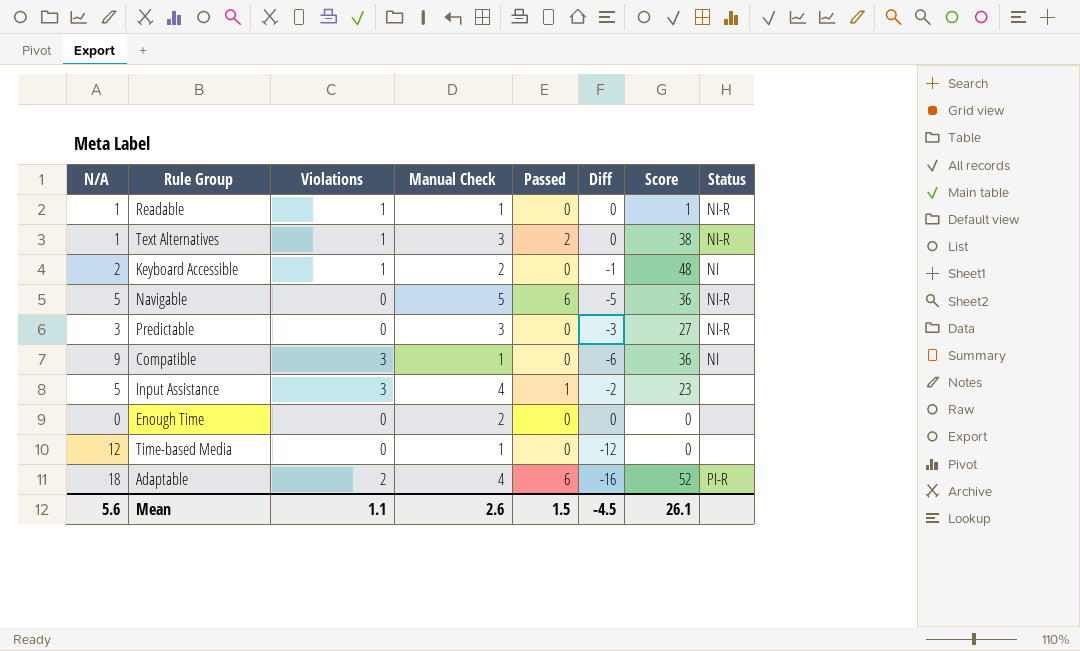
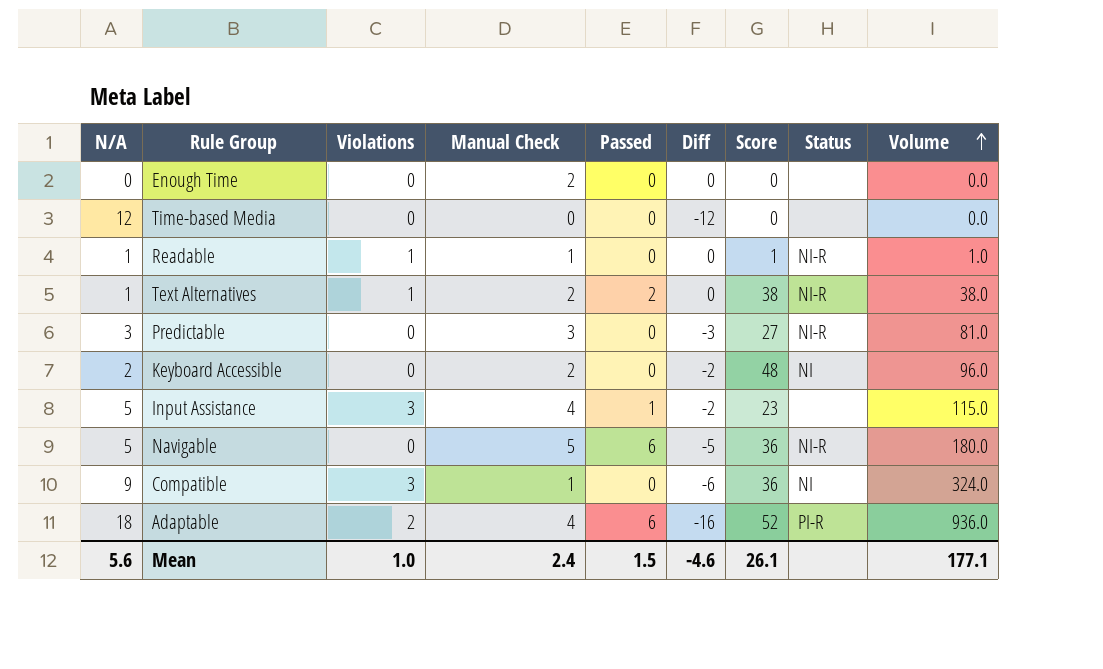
row order: none -> Volume ascending
column Volume | formula: none -> [N/A] * [Score]
Time-based Media | Manual Check: 1 -> 0
Text Alternatives | Manual Check: 3 -> 2
Keyboard Accessible | Violations: 1 -> 0
Keyboard Accessible | Diff: -1 -> -2
Mean | Violations: 1.1 -> 1.0
Mean | Manual Check: 2.6 -> 2.4
Mean | Diff: -4.5 -> -4.6

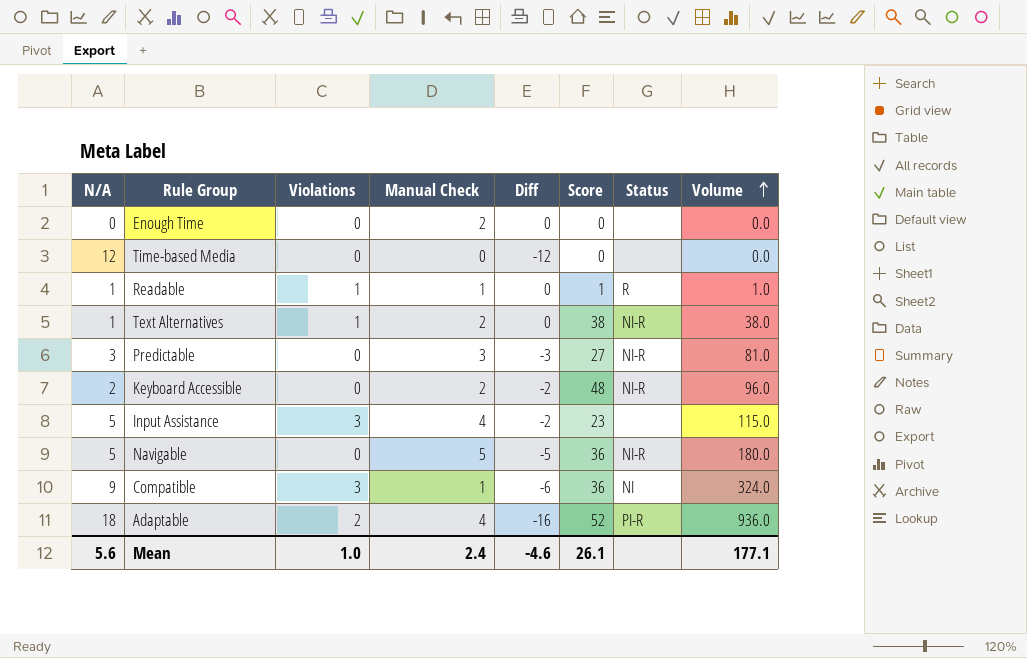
column Passed | position: 5 -> none
Readable | Status: NI-R -> R
Keyboard Accessible | Status: NI -> NI-R

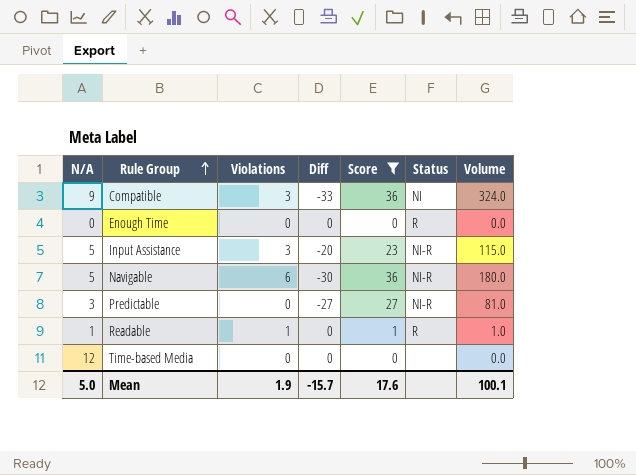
filter: none -> Score <= 36
row order: Volume ascending -> Rule Group ascending
column Manual Check | position: 4 -> none
column Diff | formula: [Violations] - [N/A] -> [Violations] - [Score]
Enough Time | Status: none -> R
Input Assistance | Status: none -> NI-R
Navigable | Violations: 0 -> 6
Mean | N/A: 5.6 -> 5.0
Mean | Violations: 1.0 -> 1.9
Mean | Diff: -4.6 -> -15.7
Mean | Score: 26.1 -> 17.6
Mean | Volume: 177.1 -> 100.1

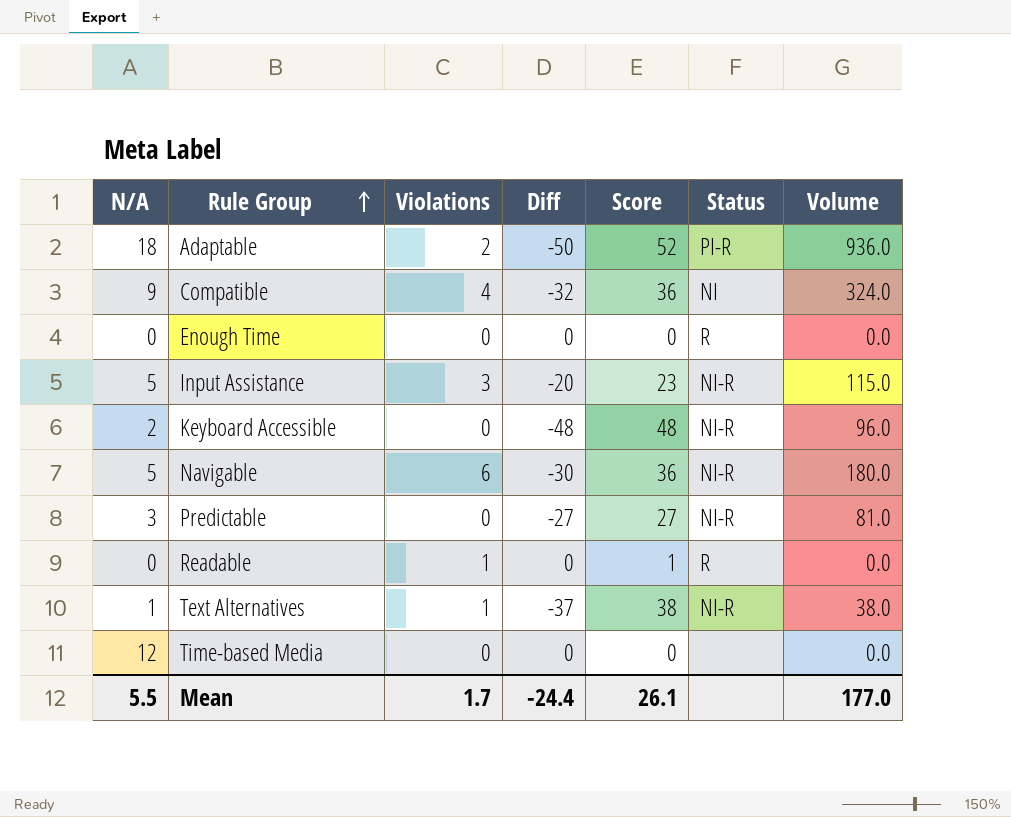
filter: Score <= 36 -> none
Compatible | Violations: 3 -> 4
Compatible | Diff: -33 -> -32
Readable | N/A: 1 -> 0
Readable | Volume: 1.0 -> 0.0
Mean | N/A: 5.0 -> 5.5
Mean | Violations: 1.9 -> 1.7
Mean | Diff: -15.7 -> -24.4
Mean | Score: 17.6 -> 26.1
Mean | Volume: 100.1 -> 177.0

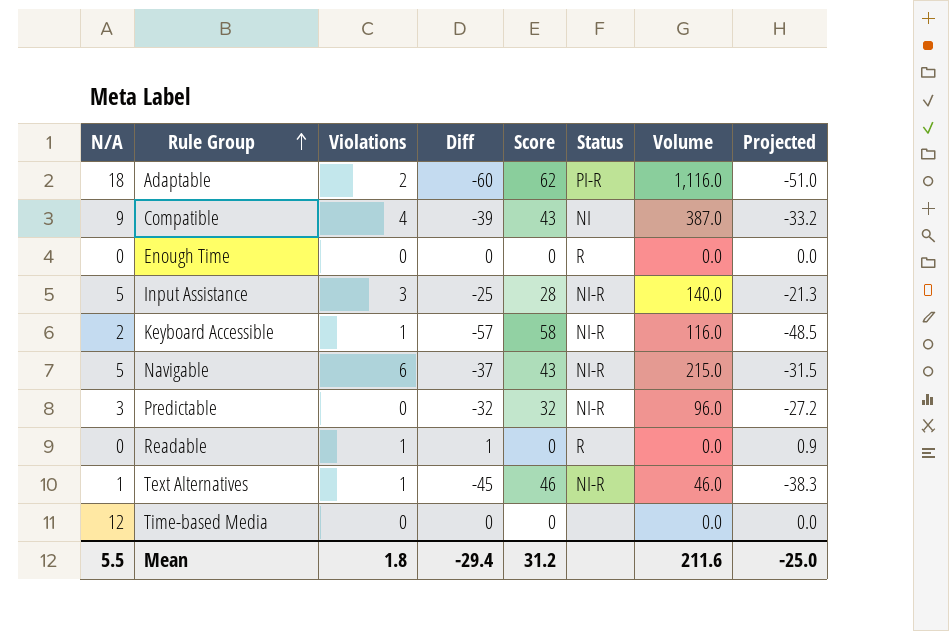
column Projected | formula: none -> [Diff] * 0.85
Adaptable | Diff: -50 -> -60
Adaptable | Score: 52 -> 62
Adaptable | Volume: 936.0 -> 1,116.0
Compatible | Diff: -32 -> -39
Compatible | Score: 36 -> 43
Compatible | Volume: 324.0 -> 387.0
Input Assistance | Diff: -20 -> -25
Input Assistance | Score: 23 -> 28
Input Assistance | Volume: 115.0 -> 140.0
Keyboard Accessible | Violations: 0 -> 1
Keyboard Accessible | Diff: -48 -> -57
Keyboard Accessible | Score: 48 -> 58
Keyboard Accessible | Volume: 96.0 -> 116.0
Navigable | Diff: -30 -> -37
Navigable | Score: 36 -> 43
Navigable | Volume: 180.0 -> 215.0
Predictable | Diff: -27 -> -32
Predictable | Score: 27 -> 32
Predictable | Volume: 81.0 -> 96.0
Readable | Diff: 0 -> 1
Readable | Score: 1 -> 0
Text Alternatives | Diff: -37 -> -45
Text Alternatives | Score: 38 -> 46
Text Alternatives | Volume: 38.0 -> 46.0
Mean | Violations: 1.7 -> 1.8
Mean | Diff: -24.4 -> -29.4
Mean | Score: 26.1 -> 31.2
Mean | Volume: 177.0 -> 211.6

